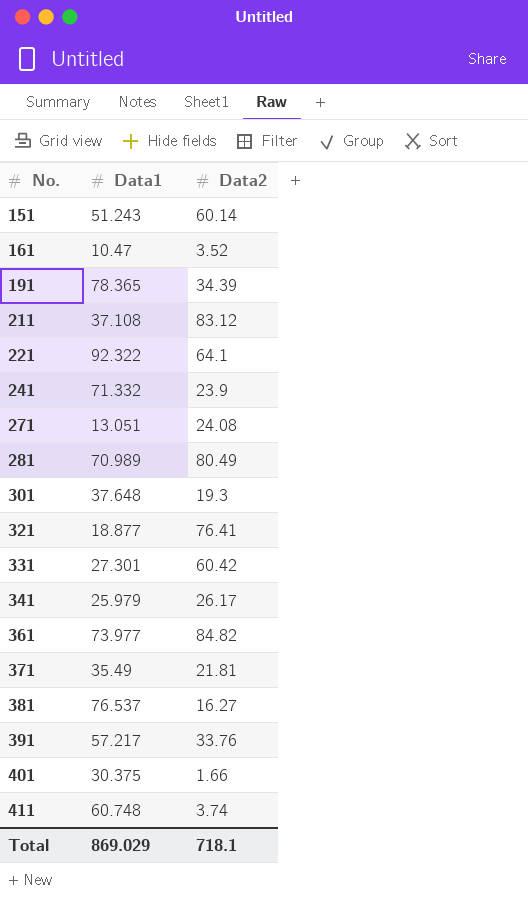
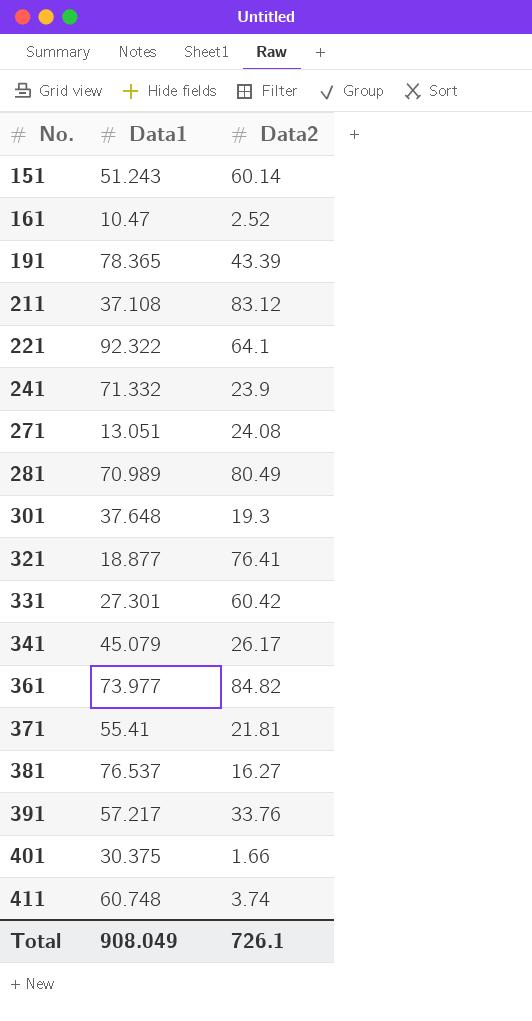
161 | Data2: 3.52 -> 2.52
191 | Data2: 34.39 -> 43.39
341 | Data1: 25.979 -> 45.079
371 | Data1: 35.49 -> 55.41
Total | Data1: 869.029 -> 908.049
Total | Data2: 718.1 -> 726.1

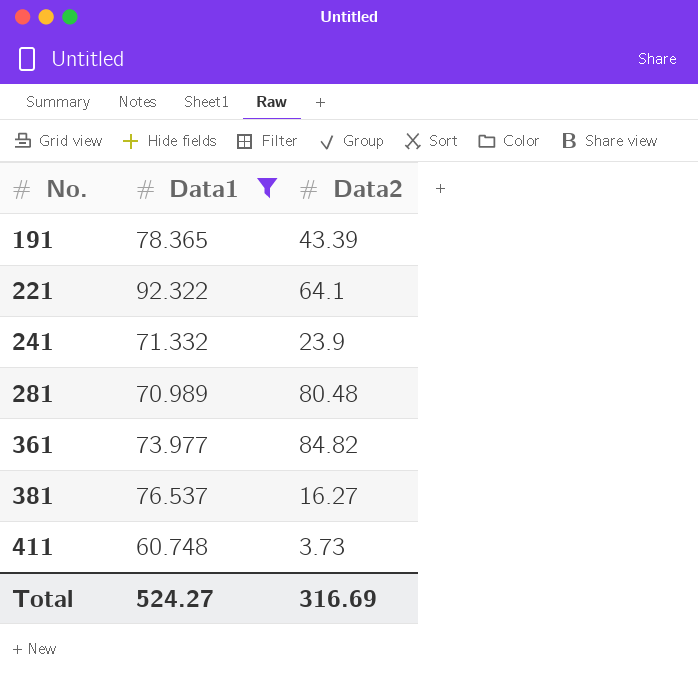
filter: none -> Data1 >= 60.748
281 | Data2: 80.49 -> 80.48
411 | Data2: 3.74 -> 3.73
Total | Data1: 908.049 -> 524.27
Total | Data2: 726.1 -> 316.69

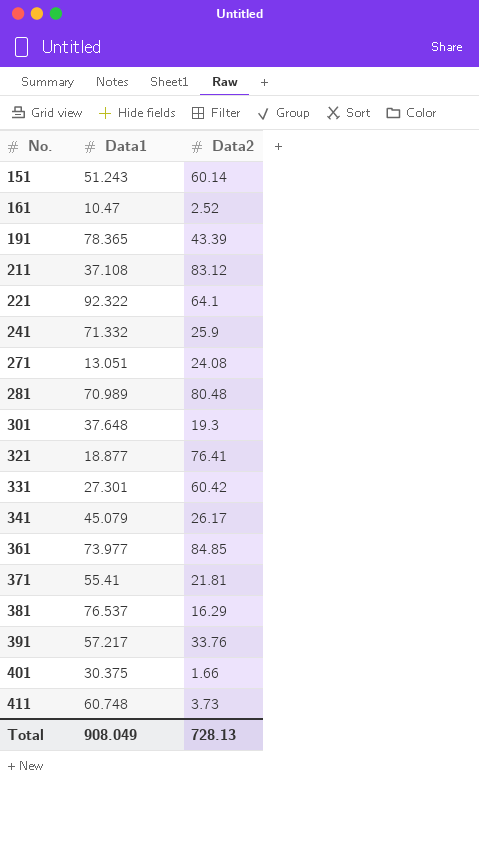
filter: Data1 >= 60.748 -> none
241 | Data2: 23.9 -> 25.9
361 | Data2: 84.82 -> 84.85
381 | Data2: 16.27 -> 16.29
Total | Data1: 524.27 -> 908.049
Total | Data2: 316.69 -> 728.13

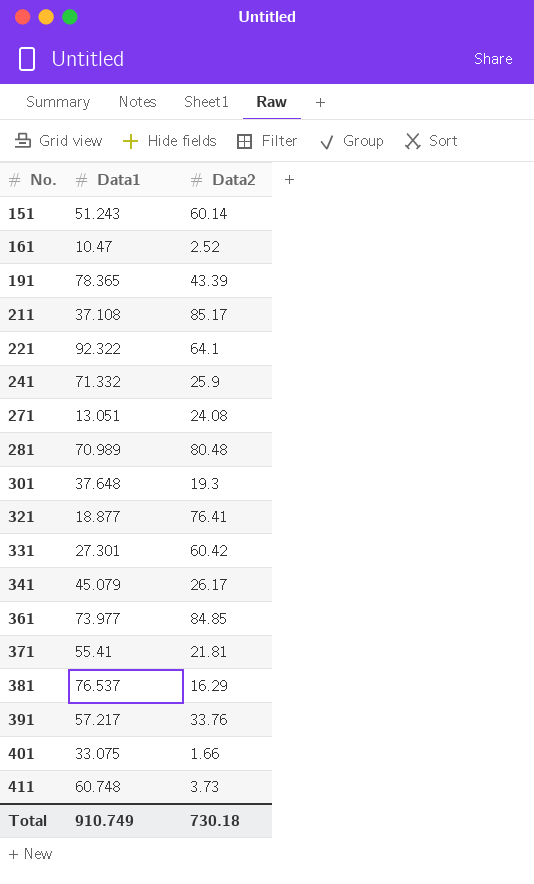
211 | Data2: 83.12 -> 85.17
401 | Data1: 30.375 -> 33.075
Total | Data1: 908.049 -> 910.749
Total | Data2: 728.13 -> 730.18

